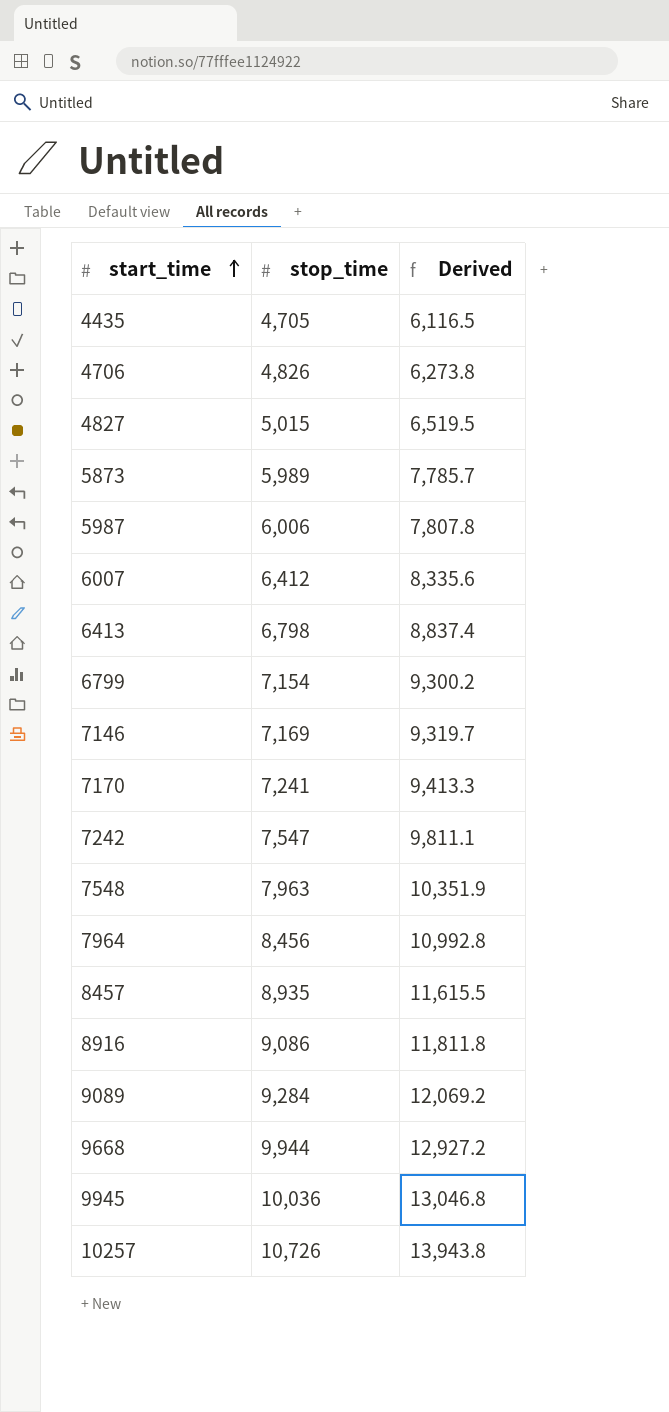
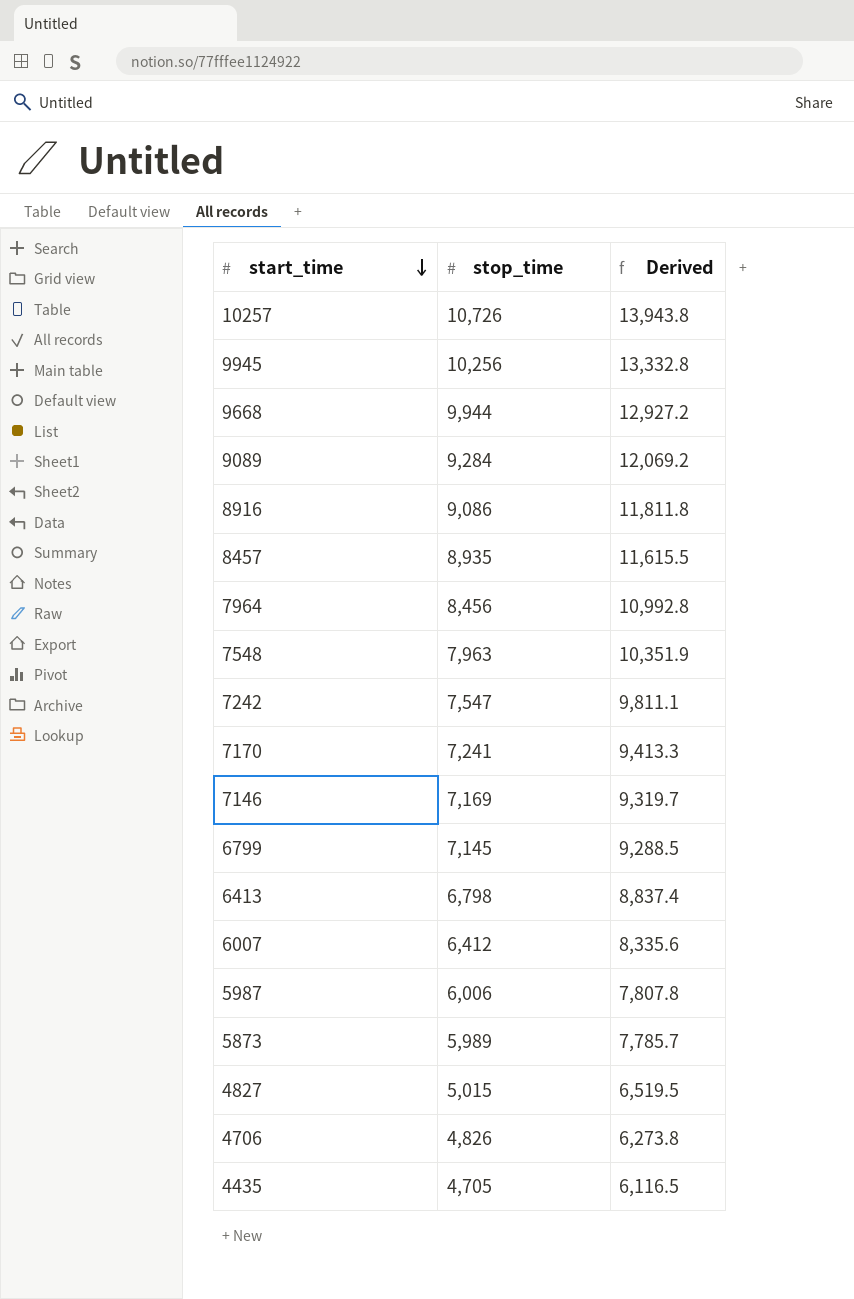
row order: start_time ascending -> start_time descending
9945 | stop_time: 10,036 -> 10,256
9945 | Derived: 13,046.8 -> 13,332.8
6799 | stop_time: 7,154 -> 7,145
6799 | Derived: 9,300.2 -> 9,288.5

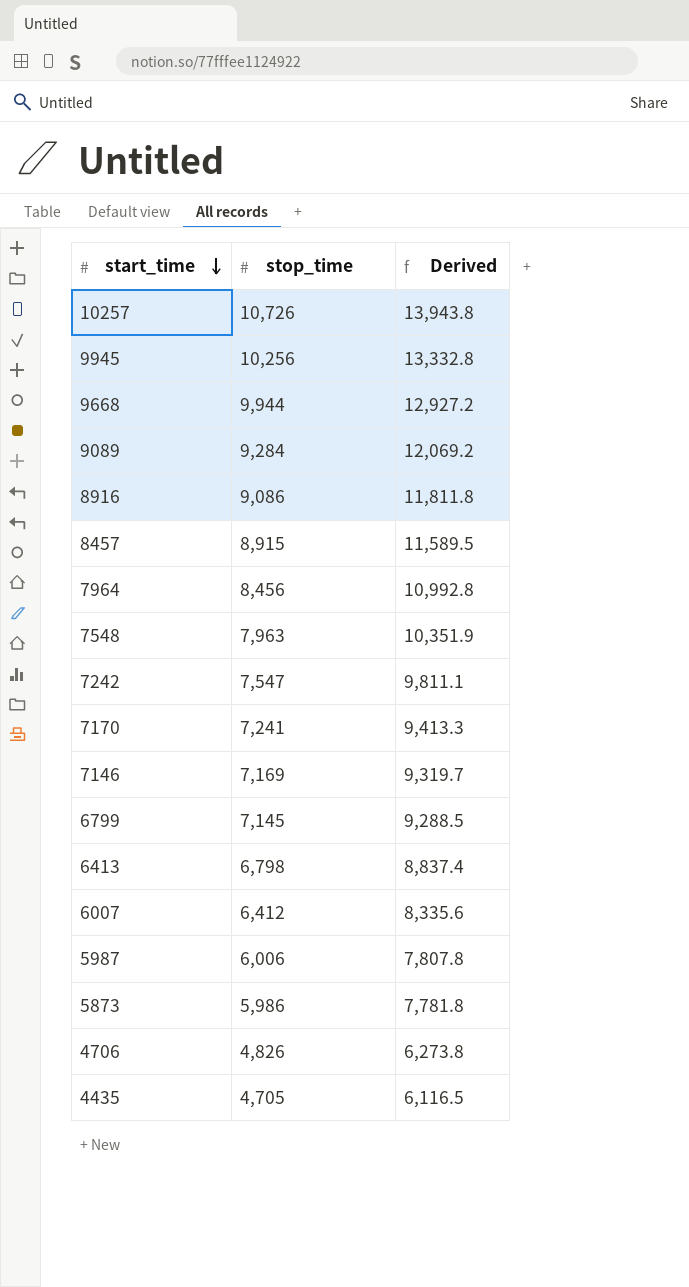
row 4827: 5,015 | 6,519.5 -> none
8457 | stop_time: 8,935 -> 8,915
8457 | Derived: 11,615.5 -> 11,589.5
5873 | stop_time: 5,989 -> 5,986
5873 | Derived: 7,785.7 -> 7,781.8

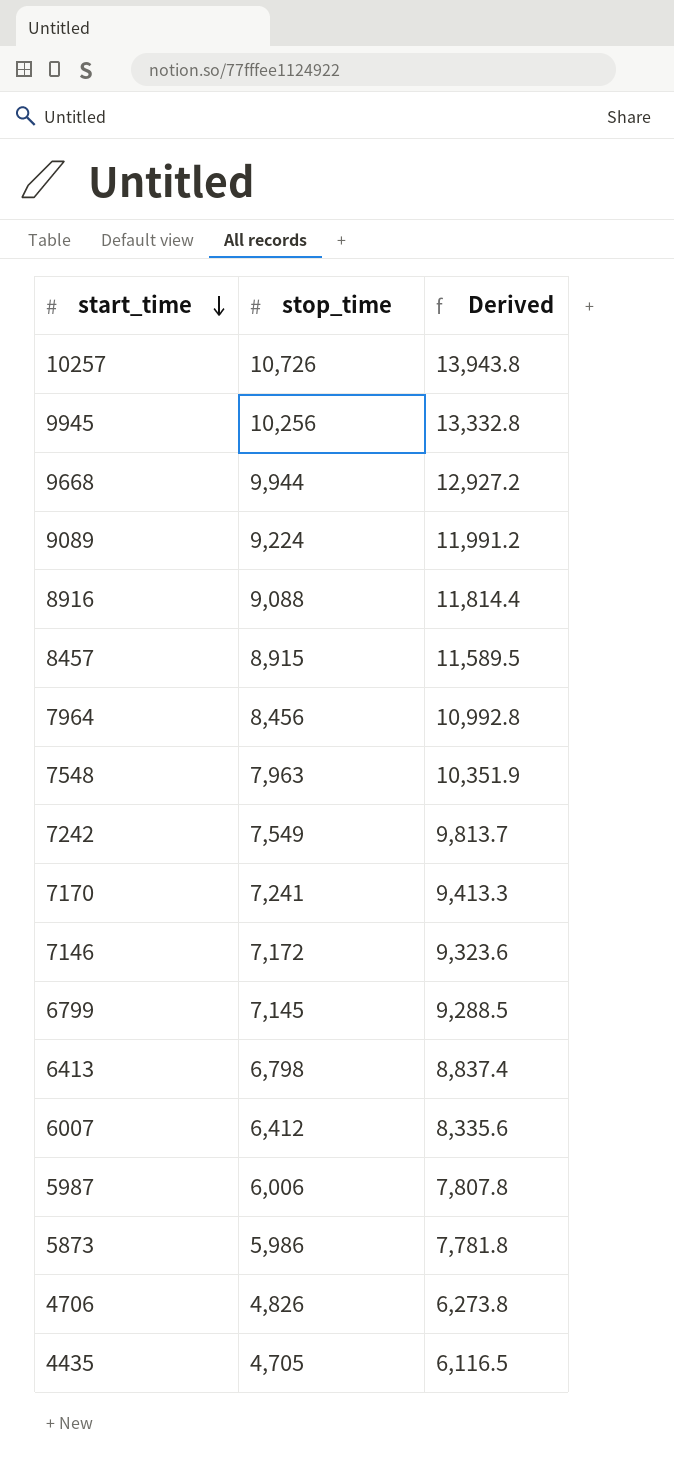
9089 | stop_time: 9,284 -> 9,224
9089 | Derived: 12,069.2 -> 11,991.2
8916 | stop_time: 9,086 -> 9,088
8916 | Derived: 11,811.8 -> 11,814.4
7242 | stop_time: 7,547 -> 7,549
7242 | Derived: 9,811.1 -> 9,813.7
7146 | stop_time: 7,169 -> 7,172
7146 | Derived: 9,319.7 -> 9,323.6

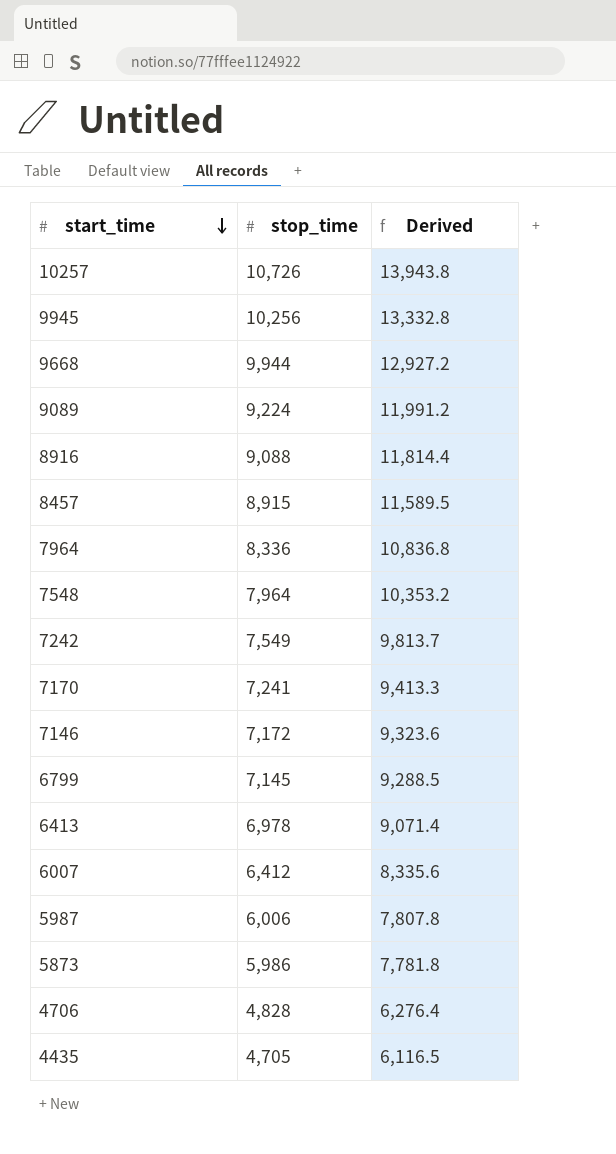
7964 | stop_time: 8,456 -> 8,336
7964 | Derived: 10,992.8 -> 10,836.8
7548 | stop_time: 7,963 -> 7,964
7548 | Derived: 10,351.9 -> 10,353.2
6413 | stop_time: 6,798 -> 6,978
6413 | Derived: 8,837.4 -> 9,071.4
4706 | stop_time: 4,826 -> 4,828
4706 | Derived: 6,273.8 -> 6,276.4

